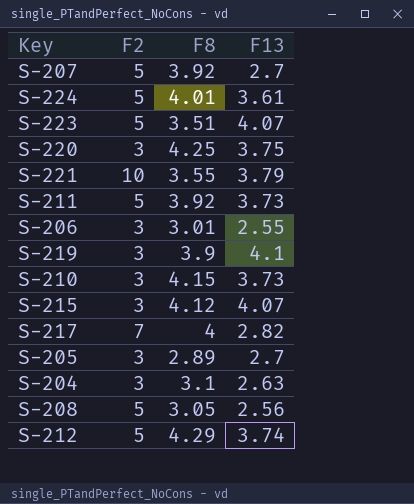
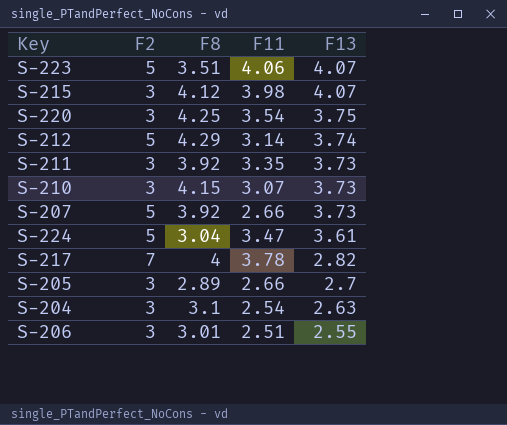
row order: none -> F13 descending
column F11 | position: none -> 4
row S-221: 10 | 3.55 | 3.79 -> none
row S-219: 3 | 3.9 | 4.1 -> none
row S-208: 5 | 3.05 | 2.56 -> none
S-211 | F2: 5 -> 3
S-207 | F13: 2.7 -> 3.73
S-224 | F8: 4.01 -> 3.04

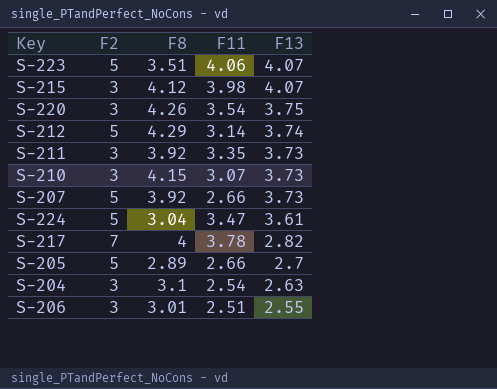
S-220 | F8: 4.25 -> 4.26
S-205 | F2: 3 -> 5

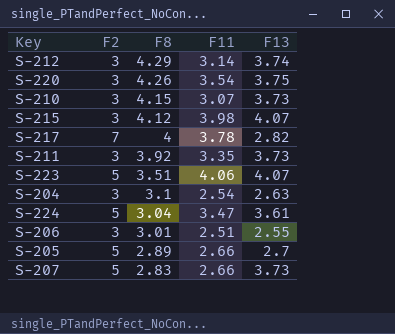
row order: F13 descending -> F8 descending
S-212 | F2: 5 -> 3
S-207 | F8: 3.92 -> 2.83

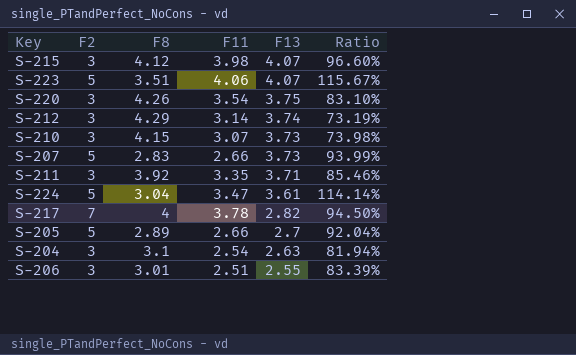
row order: F8 descending -> F13 descending
column Ratio | formula: none -> [F11] / [F8]
S-211 | F13: 3.73 -> 3.71

